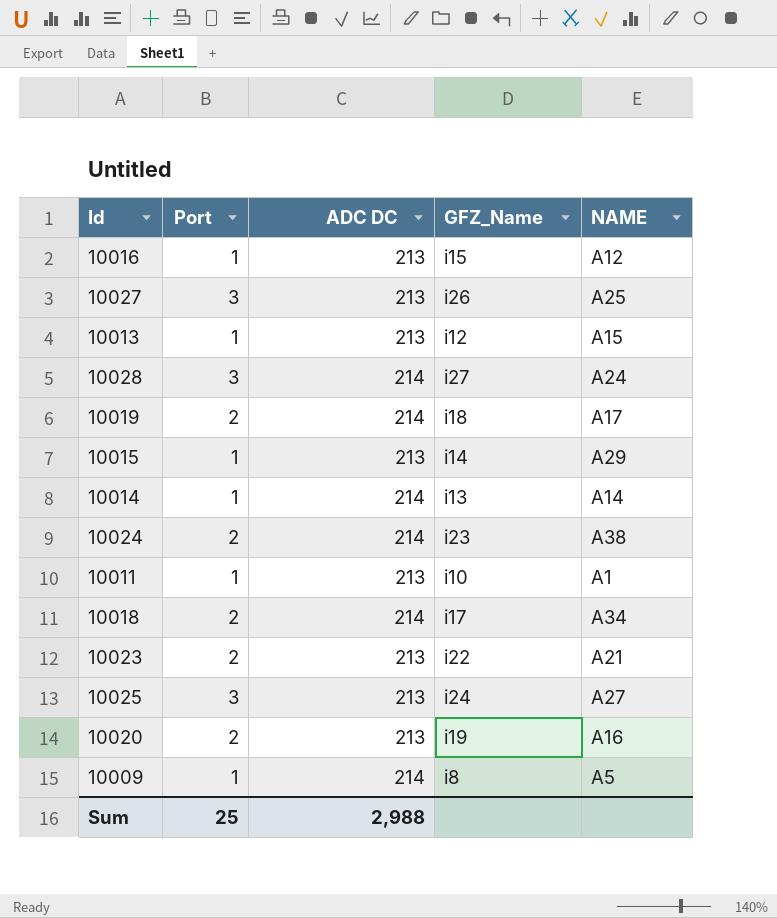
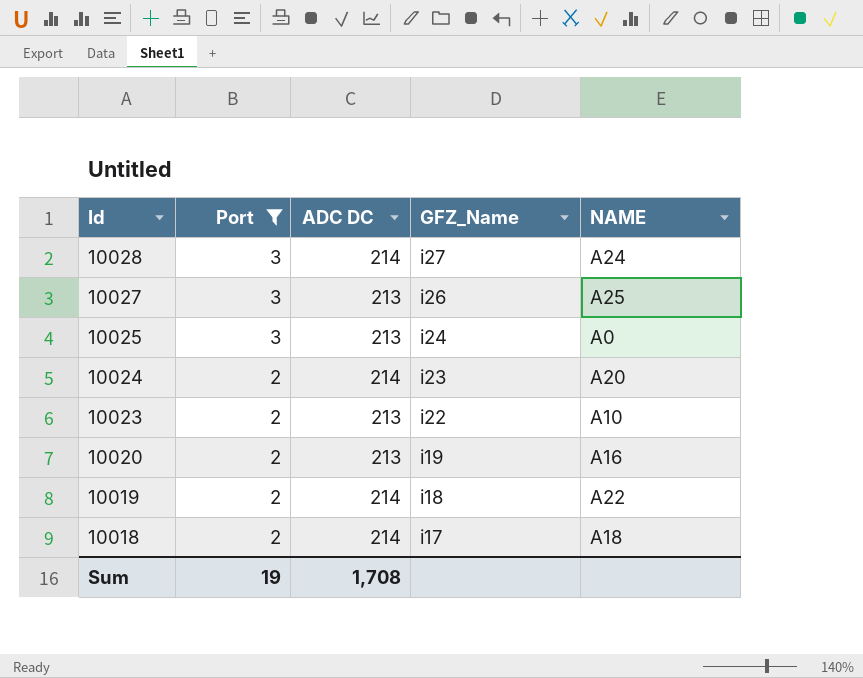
filter: none -> Port != 1
row order: none -> Id descending
10025 | NAME: A27 -> A0
10024 | NAME: A38 -> A20
10023 | NAME: A21 -> A10
10019 | NAME: A17 -> A22
10018 | NAME: A34 -> A18
Sum | Port: 25 -> 19
Sum | ADC DC: 2,988 -> 1,708

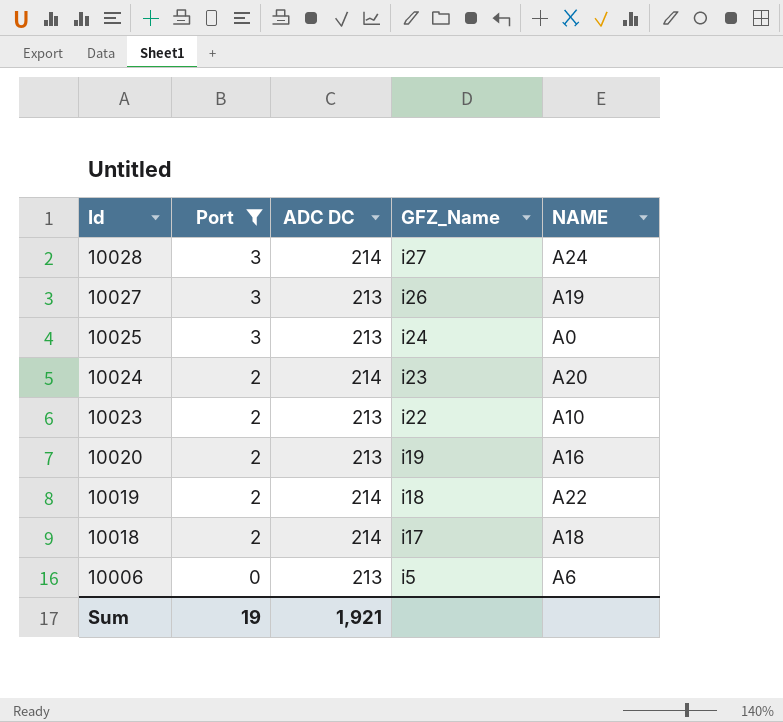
10027 | NAME: A25 -> A19
row 10006: none -> 0 | 213 | i5 | A6
Sum | ADC DC: 1,708 -> 1,921

